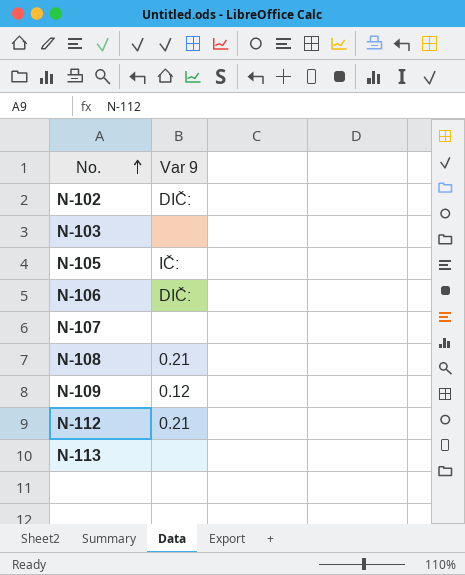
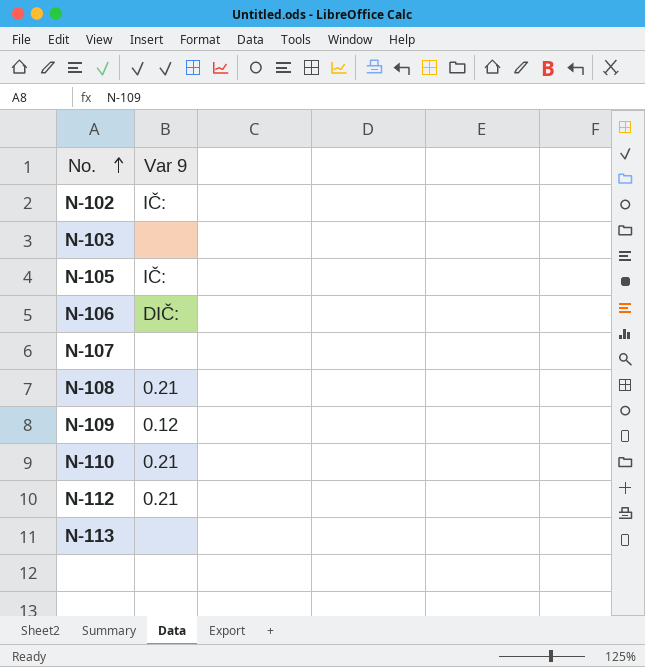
N-102 | Var 9: DIČ: -> IČ:
row N-110: none -> 0.21

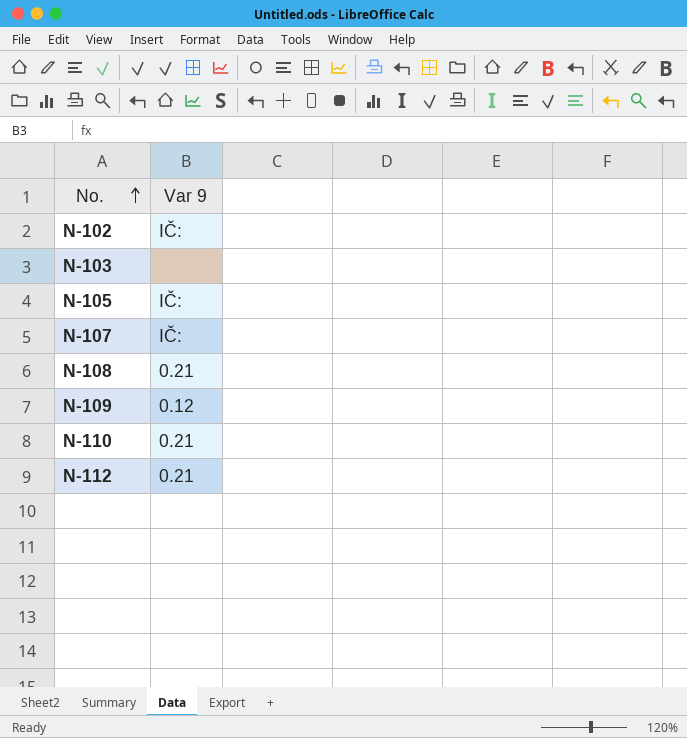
row N-106: DIČ: -> none
row N-113: none -> none
N-107 | Var 9: none -> IČ:

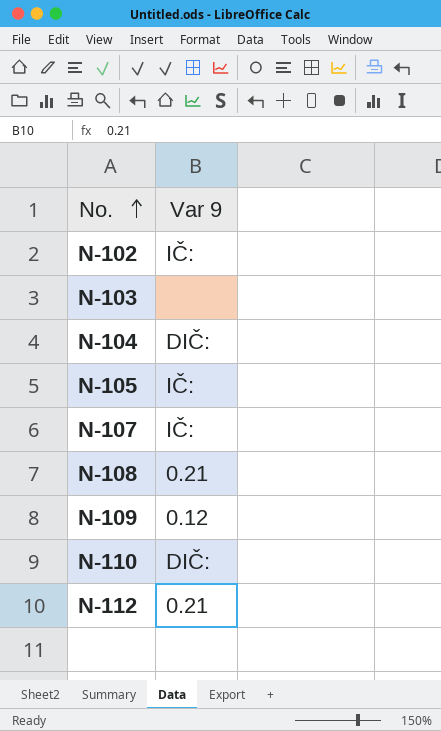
row N-104: none -> DIČ:
N-110 | Var 9: 0.21 -> DIČ:

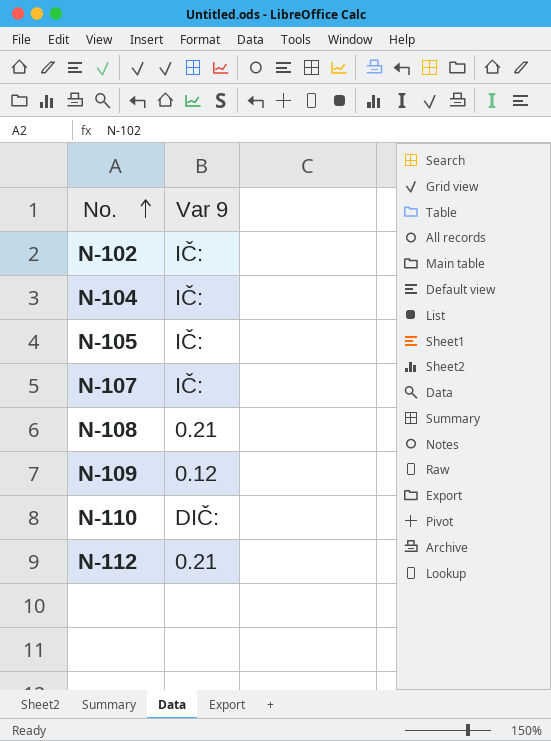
row N-103: none -> none
N-104 | Var 9: DIČ: -> IČ:

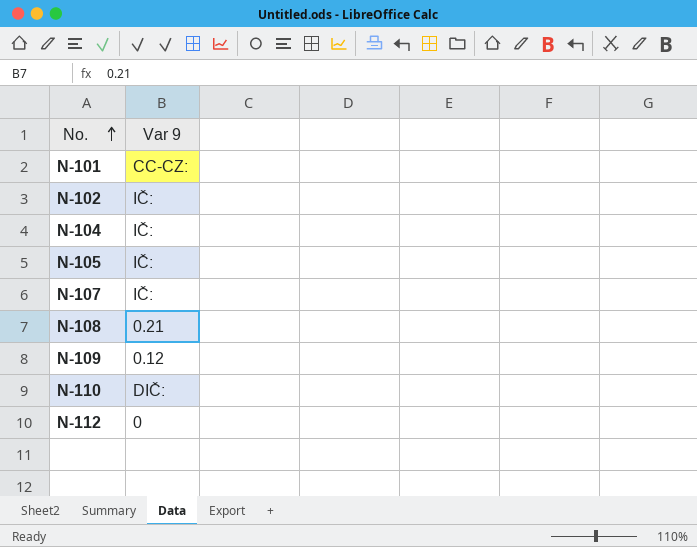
row N-101: none -> CC-CZ:
N-112 | Var 9: 0.21 -> 0

